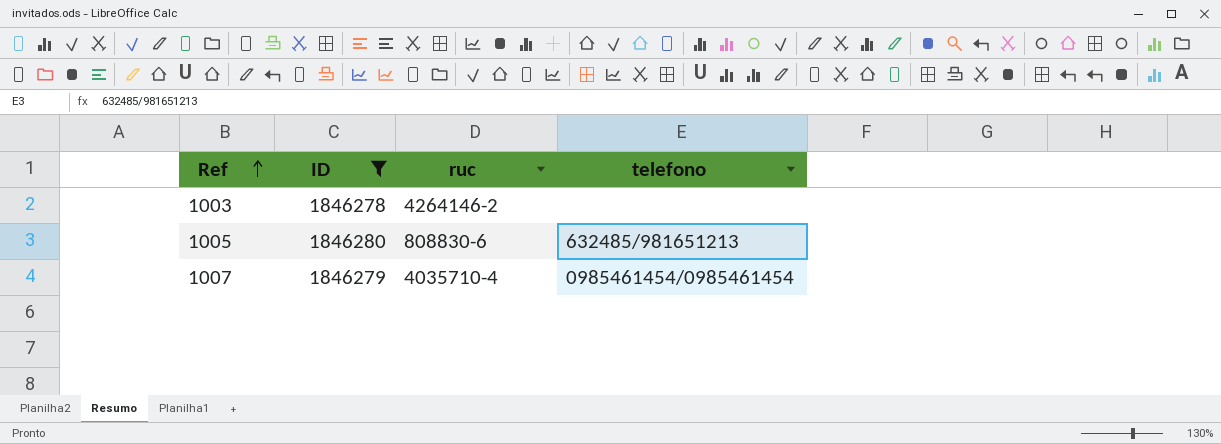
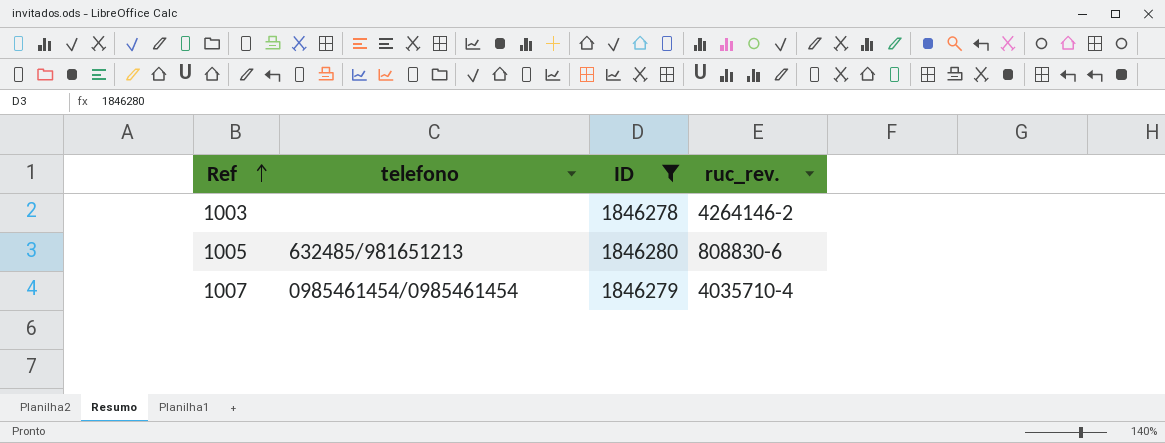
column telefono | position: 4 -> 2
column name: ruc -> ruc_rev.

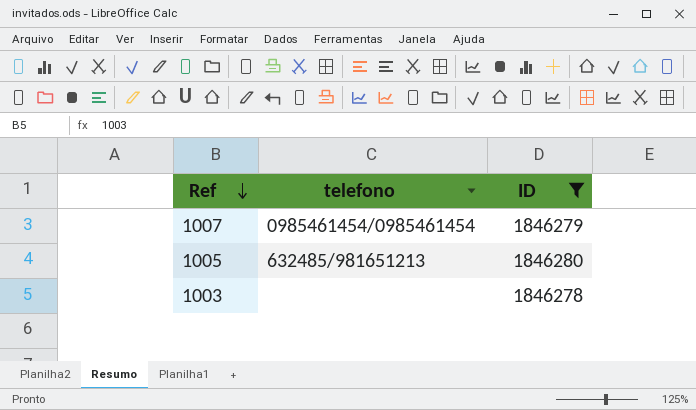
row order: Ref ascending -> Ref descending
column ruc_rev. | position: 4 -> none

